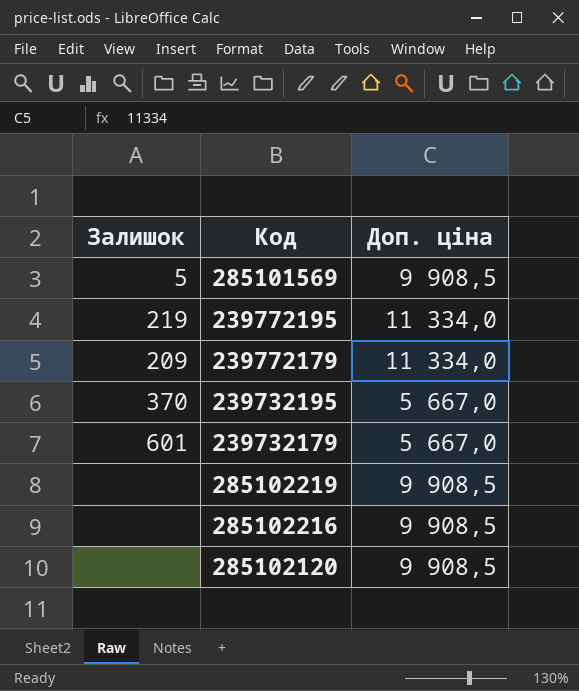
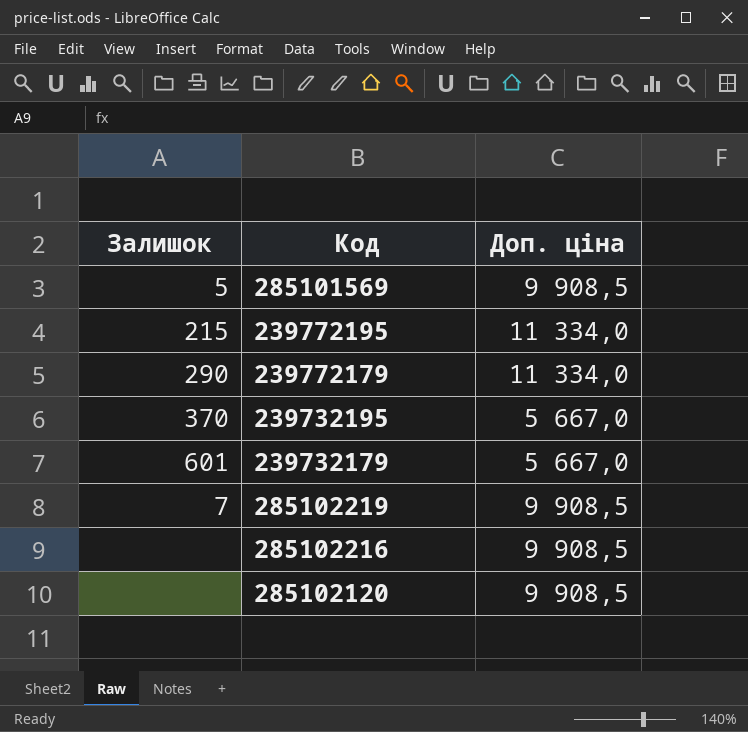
239772195 | Залишок: 219 -> 215
239772179 | Залишок: 209 -> 290
285102219 | Залишок: none -> 7

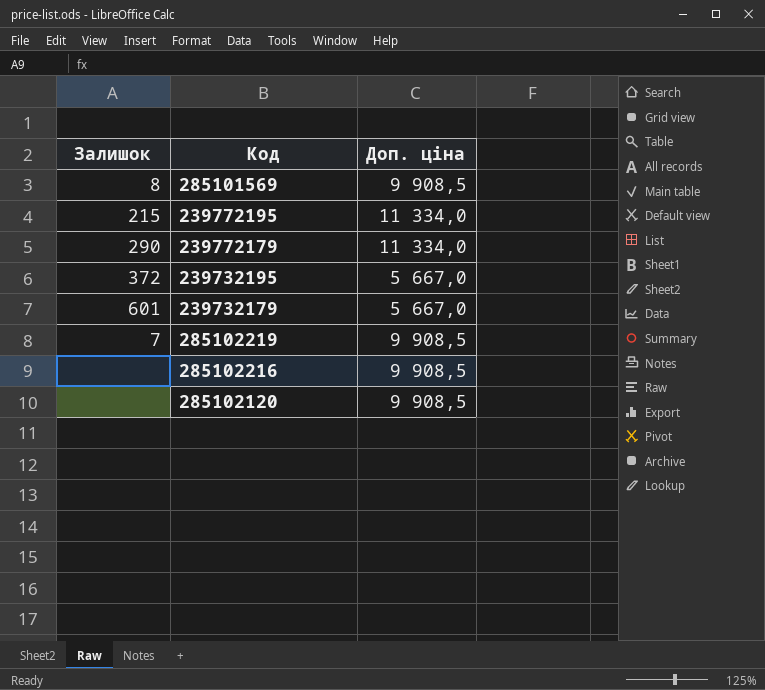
285101569 | Залишок: 5 -> 8
239732195 | Залишок: 370 -> 372

